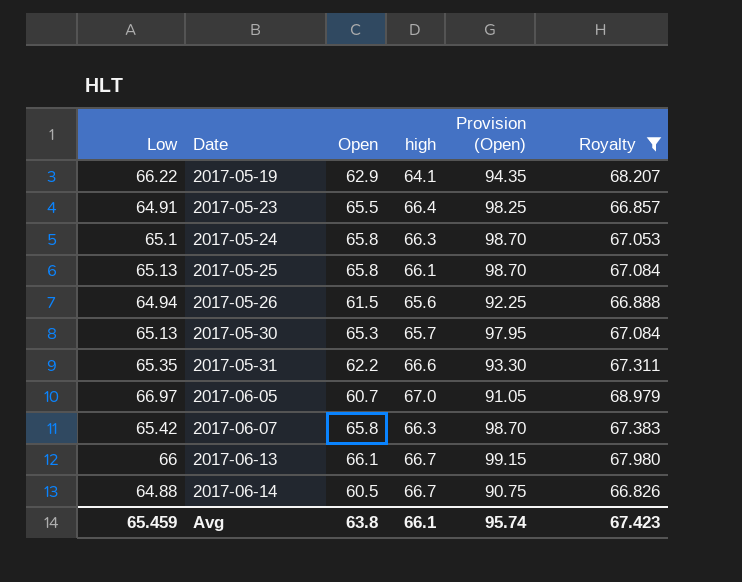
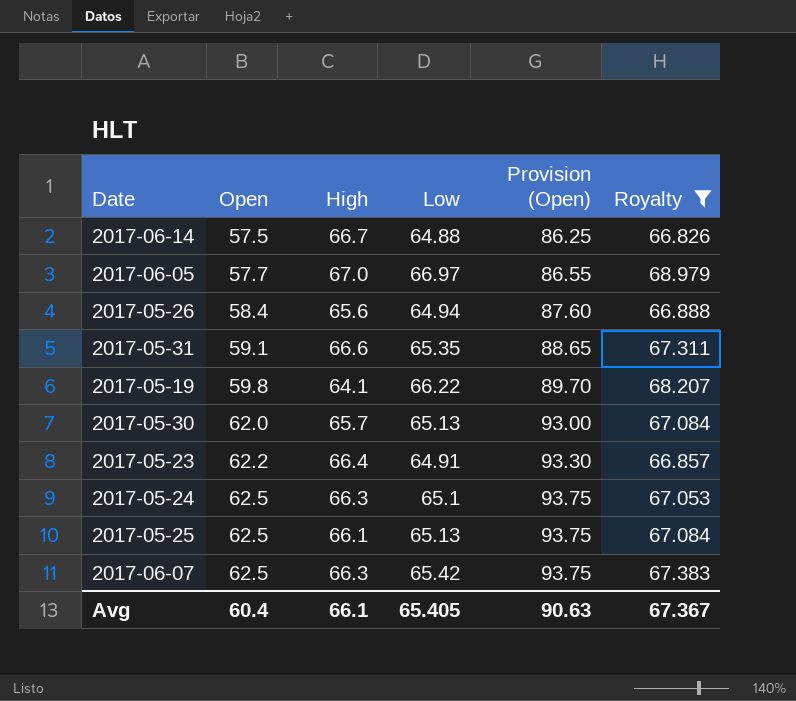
row order: Date ascending -> Open ascending
column name: high -> High
column Low | position: 1 -> 4
row 2017-06-13: 66 | 66.1 | 66.7 | 99.15 | 67.980 -> none
2017-06-14 | Open: 60.5 -> 57.5
2017-06-14 | Provision (Open): 90.75 -> 86.25
2017-06-05 | Open: 60.7 -> 57.7
2017-06-05 | Provision (Open): 91.05 -> 86.55
2017-05-26 | Open: 61.5 -> 58.4
2017-05-26 | Provision (Open): 92.25 -> 87.60
2017-05-31 | Open: 62.2 -> 59.1
2017-05-31 | Provision (Open): 93.30 -> 88.65
2017-05-19 | Open: 62.9 -> 59.8
2017-05-19 | Provision (Open): 94.35 -> 89.70
2017-05-30 | Open: 65.3 -> 62.0
2017-05-30 | Provision (Open): 97.95 -> 93.00
2017-05-23 | Open: 65.5 -> 62.2
2017-05-23 | Provision (Open): 98.25 -> 93.30
2017-05-24 | Open: 65.8 -> 62.5
2017-05-24 | Provision (Open): 98.70 -> 93.75
2017-05-25 | Open: 65.8 -> 62.5
2017-05-25 | Provision (Open): 98.70 -> 93.75
2017-06-07 | Open: 65.8 -> 62.5
2017-06-07 | Provision (Open): 98.70 -> 93.75
Avg | Open: 63.8 -> 60.4
Avg | Low: 65.459 -> 65.405
Avg | Provision (Open): 95.74 -> 90.63
Avg | Royalty: 67.423 -> 67.367

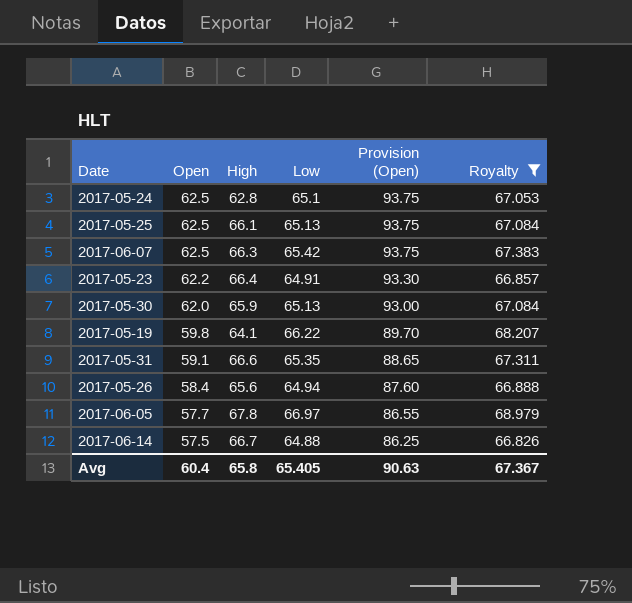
row order: Open ascending -> Open descending
2017-05-24 | High: 66.3 -> 62.8
2017-05-30 | High: 65.7 -> 65.9
2017-06-05 | High: 67.0 -> 67.8
Avg | High: 66.1 -> 65.8

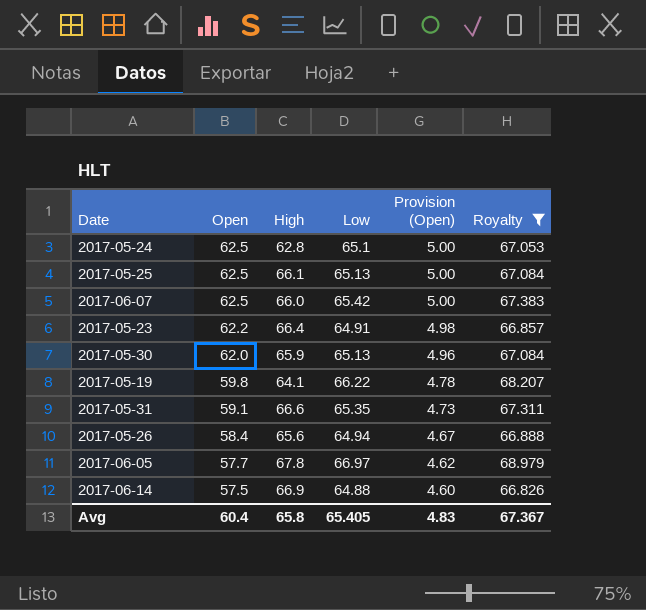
column Provision (Open) | formula: [Open] * 1.5 -> [Open] * 0.08
2017-06-07 | High: 66.3 -> 66.0
2017-06-14 | High: 66.7 -> 66.9
Avg | Provision (Open): 90.63 -> 4.83

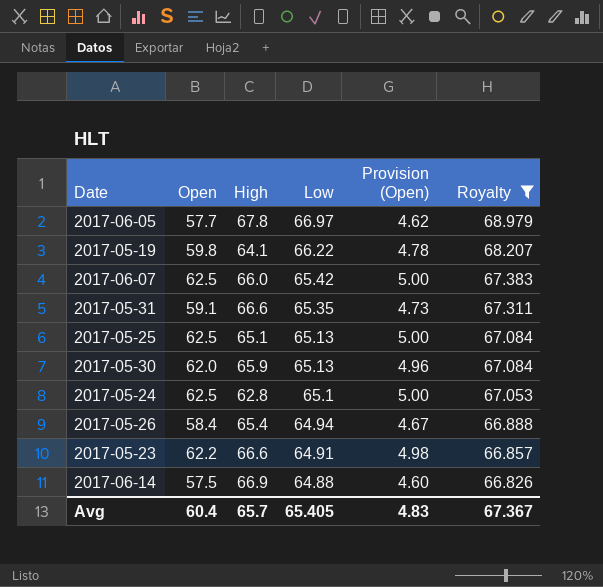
row order: Open descending -> Low descending
2017-05-25 | High: 66.1 -> 65.1
2017-05-26 | High: 65.6 -> 65.4
2017-05-23 | High: 66.4 -> 66.6
Avg | High: 65.8 -> 65.7

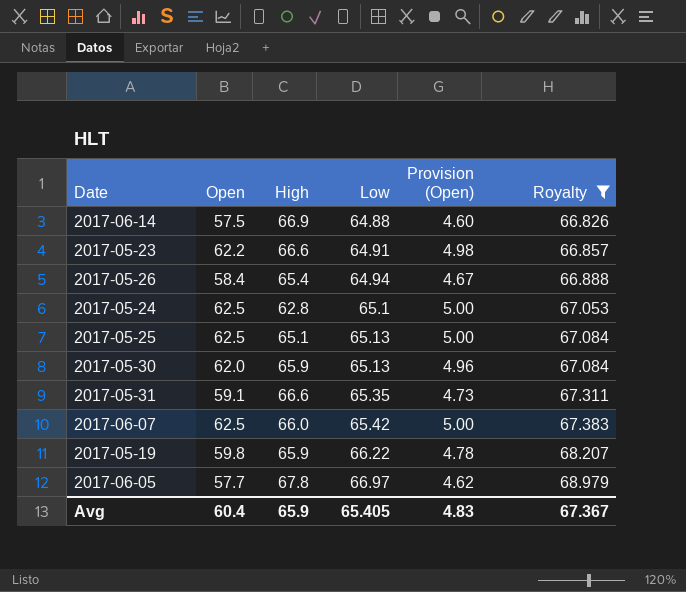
row order: Low descending -> Low ascending
2017-05-19 | High: 64.1 -> 65.9
Avg | High: 65.7 -> 65.9

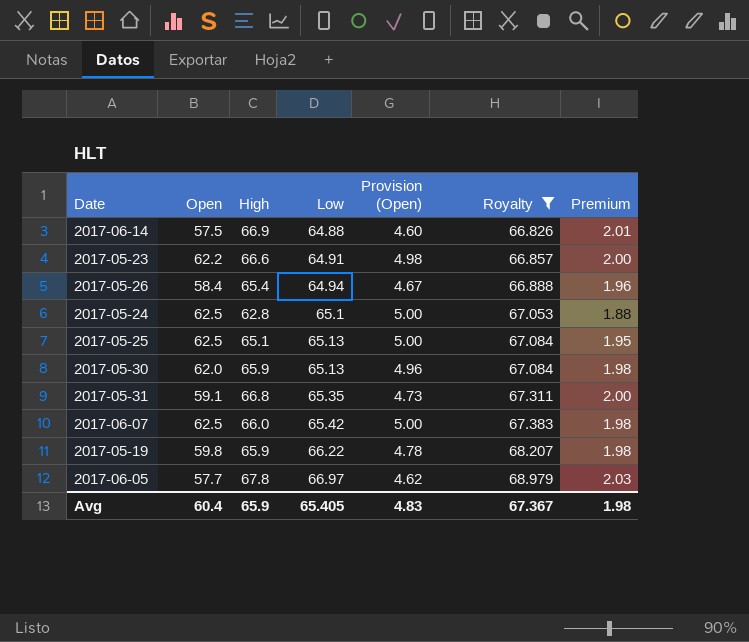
column Premium | formula: none -> [High] * 0.03
2017-05-31 | High: 66.6 -> 66.8

